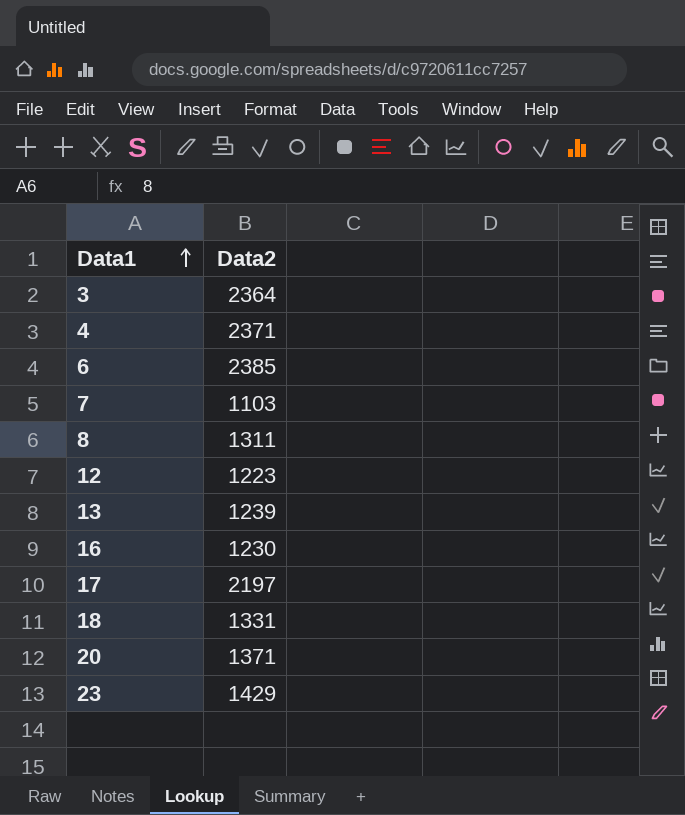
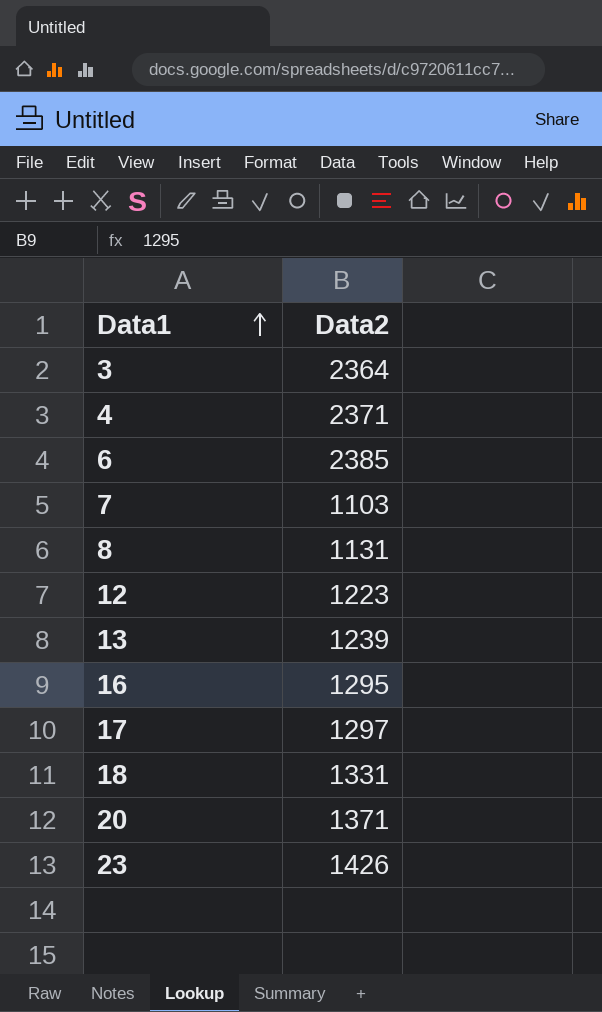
8 | Data2: 1311 -> 1131
16 | Data2: 1230 -> 1295
17 | Data2: 2197 -> 1297
23 | Data2: 1429 -> 1426

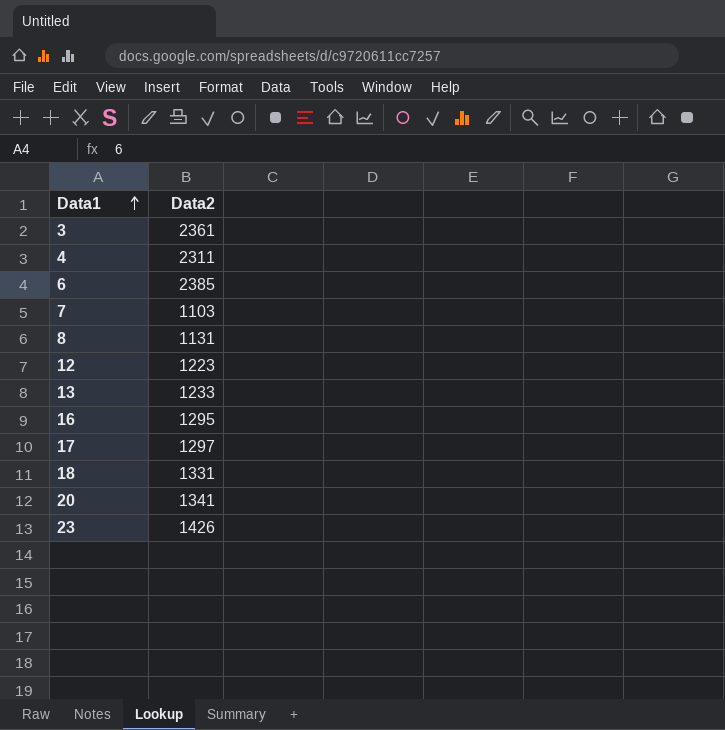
3 | Data2: 2364 -> 2361
4 | Data2: 2371 -> 2311
13 | Data2: 1239 -> 1233
20 | Data2: 1371 -> 1341

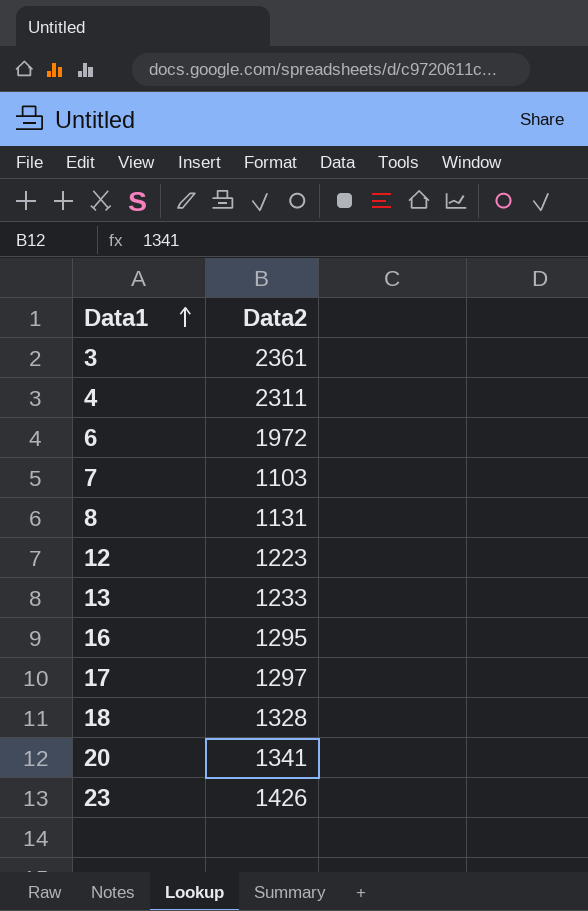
6 | Data2: 2385 -> 1972
18 | Data2: 1331 -> 1328

